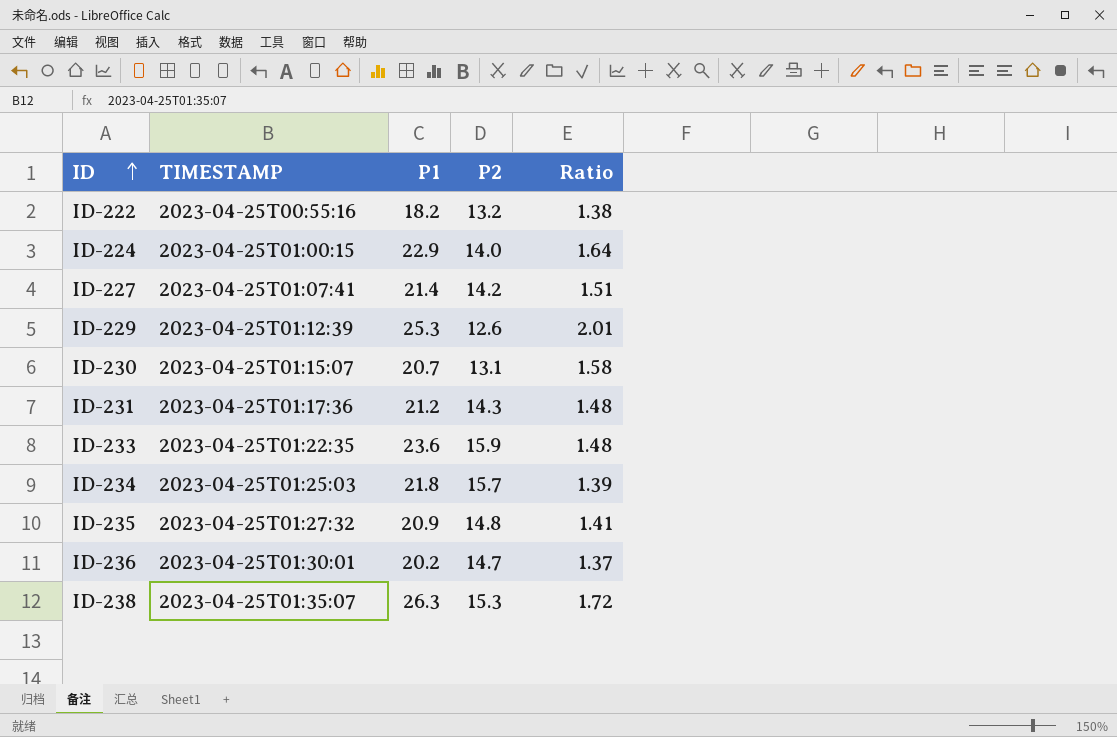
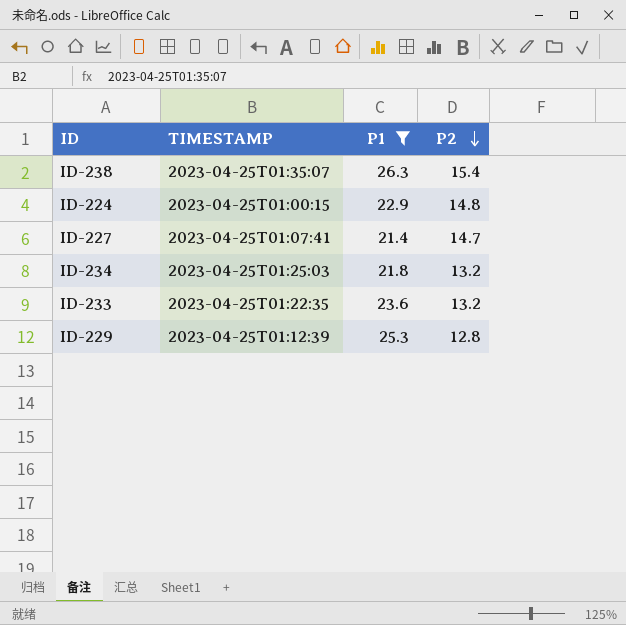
filter: none -> P1 >= 21.4
row order: ID ascending -> P2 descending
column Ratio | formula: [P1] / [P2] -> none
ID-238 | P2: 15.3 -> 15.4
ID-224 | P2: 14.0 -> 14.8
ID-227 | P2: 14.2 -> 14.7
ID-234 | P2: 15.7 -> 13.2
ID-233 | P2: 15.9 -> 13.2
ID-229 | P2: 12.6 -> 12.8

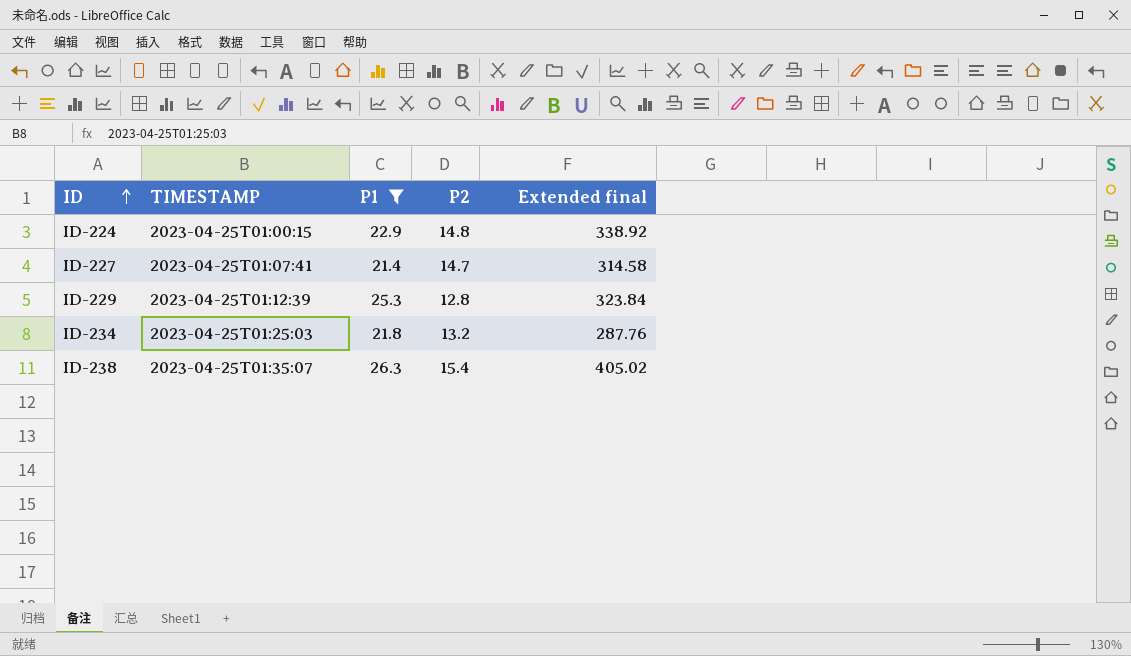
row order: P2 descending -> ID ascending
column Extended final | formula: none -> [P1] * [P2]
row ID-233: 2023-04-25T01:22:35 | 23.6 | 13.2 -> none

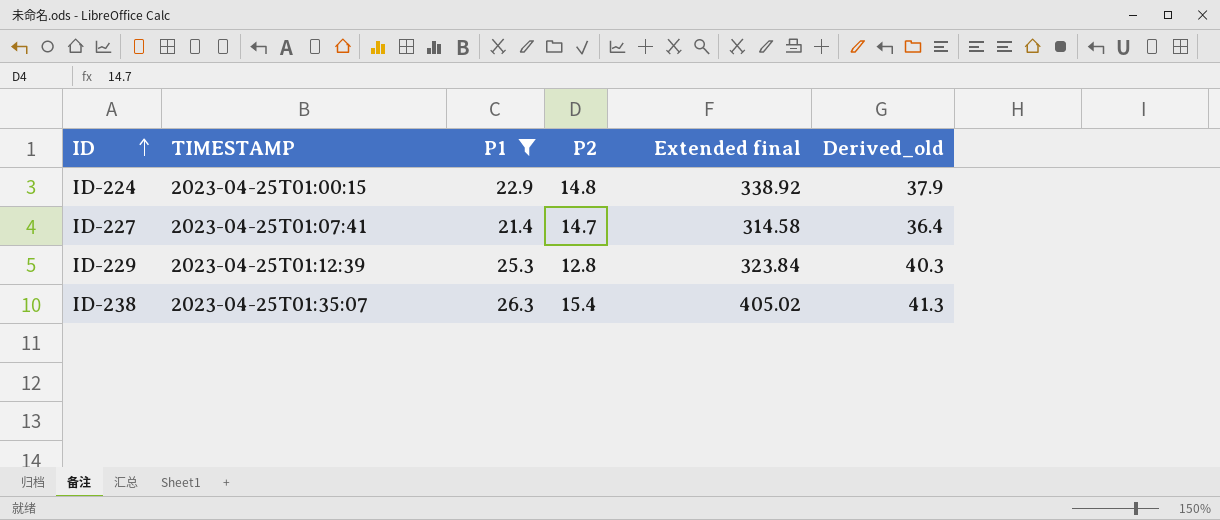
column Derived_old | formula: none -> [P1] + 15
row ID-234: 2023-04-25T01:25:03 | 21.8 | 13.2 | 287.76 -> none

